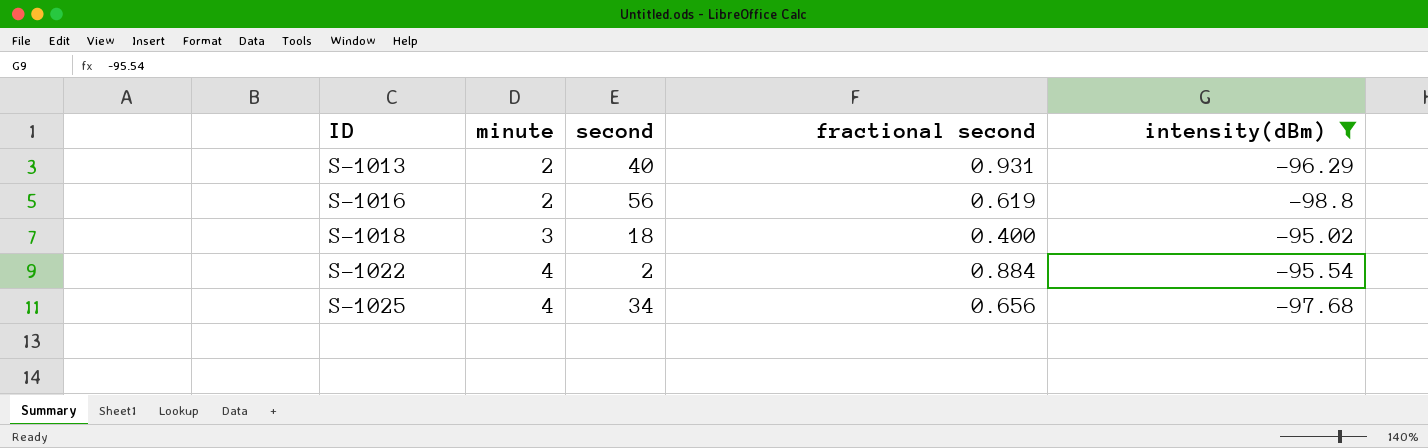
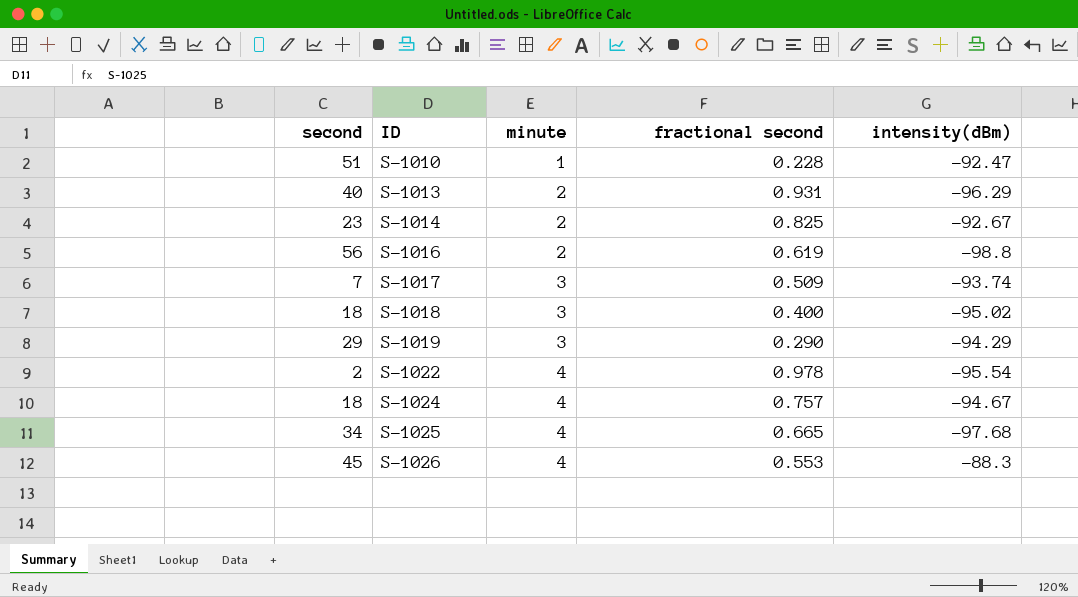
filter: intensity(dBm) <= -95.02 -> none
column second | position: 3 -> 1
S-1022 | fractional second: 0.884 -> 0.978
S-1025 | fractional second: 0.656 -> 0.665

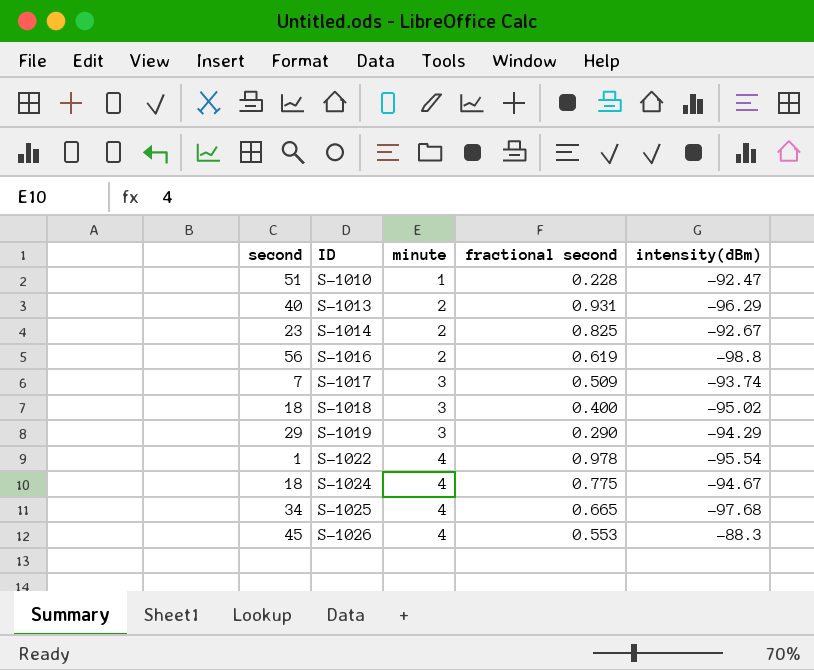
S-1022 | second: 2 -> 1
S-1024 | fractional second: 0.757 -> 0.775

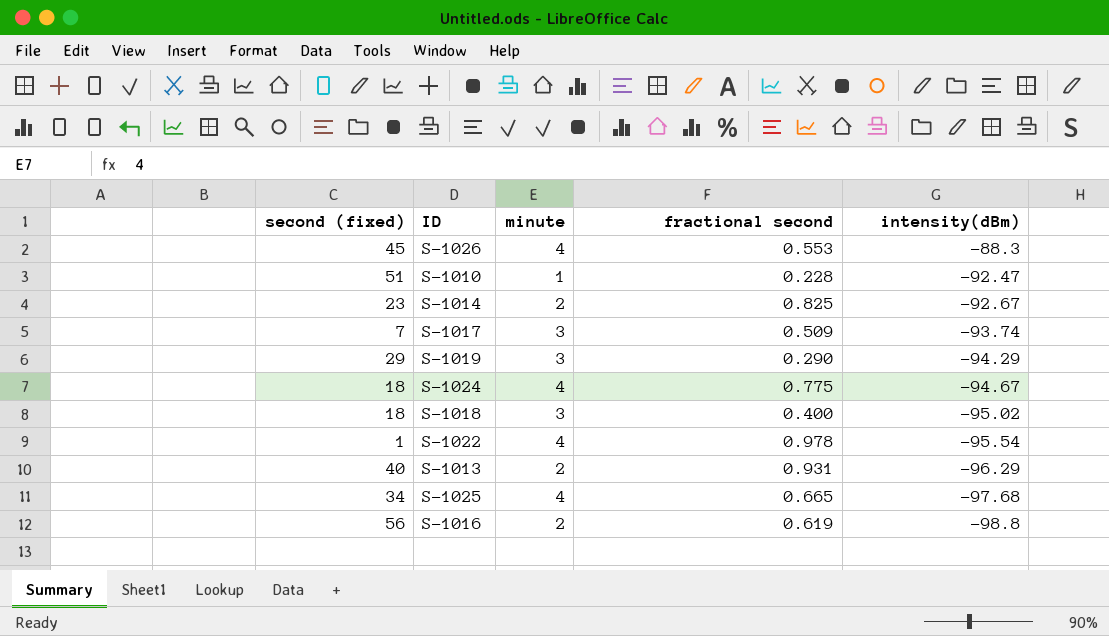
row order: ID ascending -> intensity(dBm) descending
column name: second -> second (fixed)

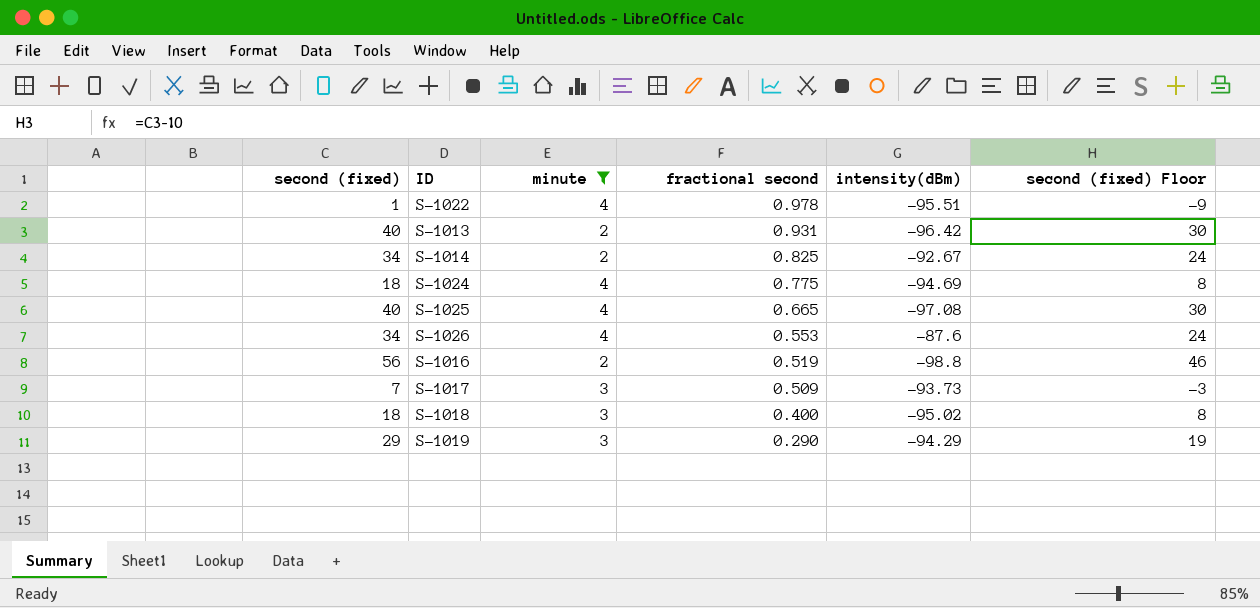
filter: none -> minute != 1
row order: intensity(dBm) descending -> fractional second descending
column second (fixed) Floor | formula: none -> [second (fixed)] - 10
S-1022 | intensity(dBm): -95.54 -> -95.51
S-1013 | intensity(dBm): -96.29 -> -96.42
S-1014 | second (fixed): 23 -> 34
S-1024 | intensity(dBm): -94.67 -> -94.69
S-1025 | second (fixed): 34 -> 40
S-1025 | intensity(dBm): -97.68 -> -97.08
S-1026 | second (fixed): 45 -> 34
S-1026 | intensity(dBm): -88.3 -> -87.6
S-1016 | fractional second: 0.619 -> 0.519
S-1017 | intensity(dBm): -93.74 -> -93.73

